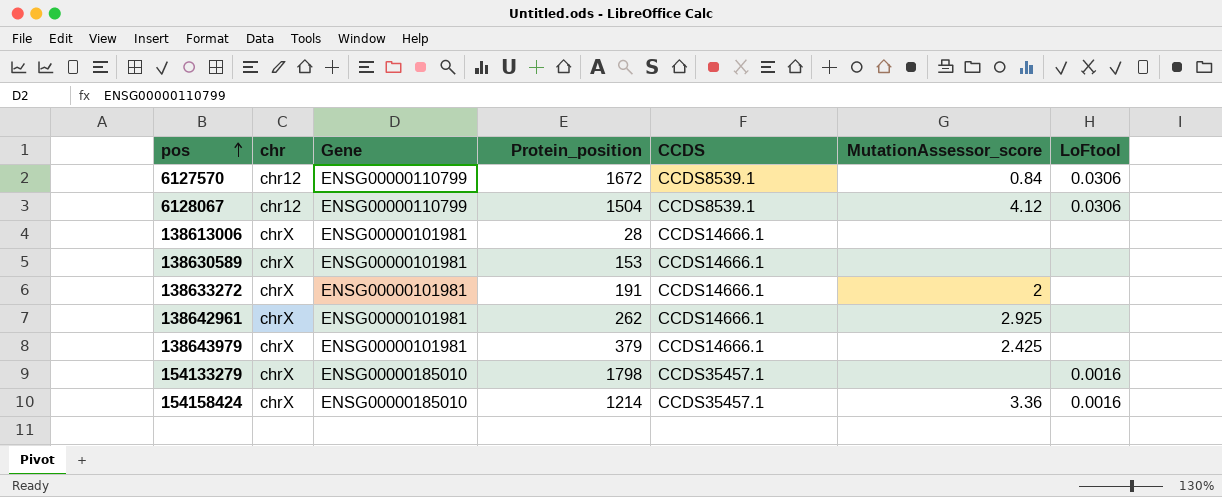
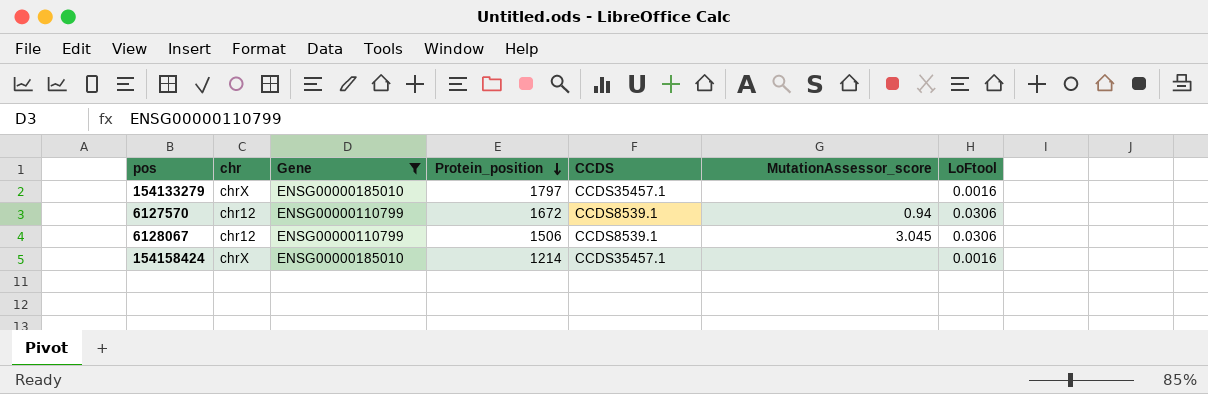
filter: none -> Gene != ENSG00000101981
row order: pos ascending -> Protein_position descending
154133279 | Protein_position: 1798 -> 1797
6127570 | MutationAssessor_score: 0.84 -> 0.94
6128067 | Protein_position: 1504 -> 1506
6128067 | MutationAssessor_score: 4.12 -> 3.045
154158424 | MutationAssessor_score: 3.36 -> none

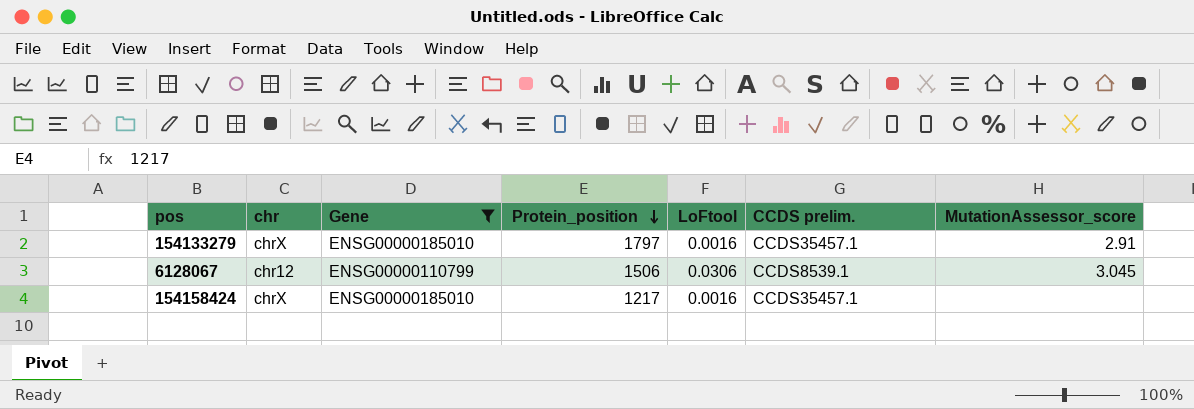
column LoFtool | position: 7 -> 5
column name: CCDS -> CCDS prelim.
row 6127570: chr12 | ENSG00000110799 | 1672 | CCDS8539.1 | 0.94 | 0.0306 -> none
154133279 | MutationAssessor_score: none -> 2.91
154158424 | Protein_position: 1214 -> 1217

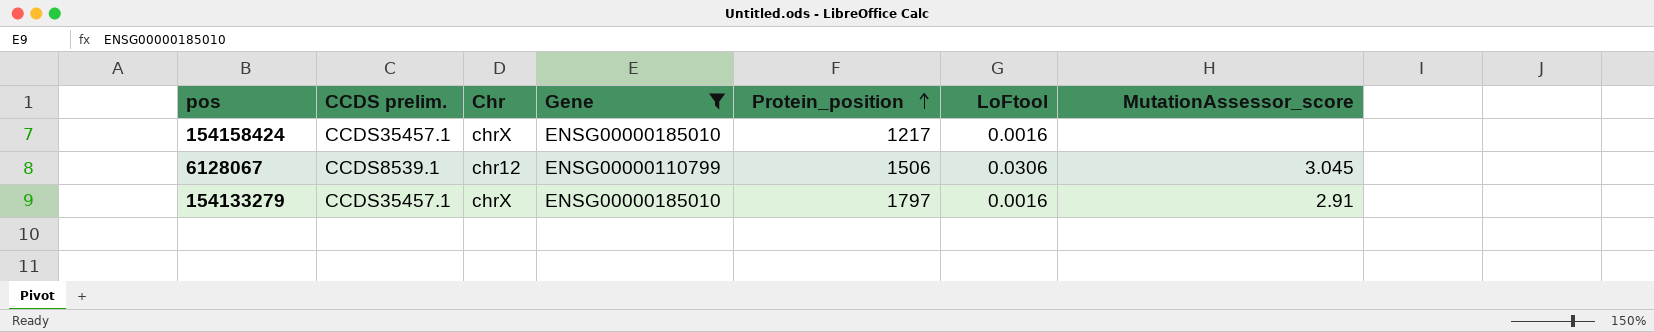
row order: Protein_position descending -> Protein_position ascending
column CCDS prelim. | position: 6 -> 2
column name: chr -> Chr

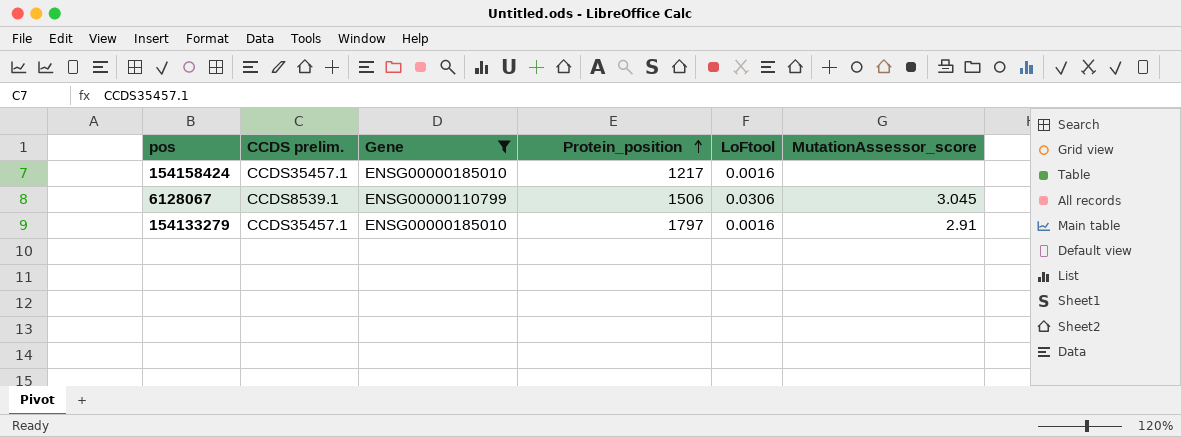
column Chr | position: 3 -> none

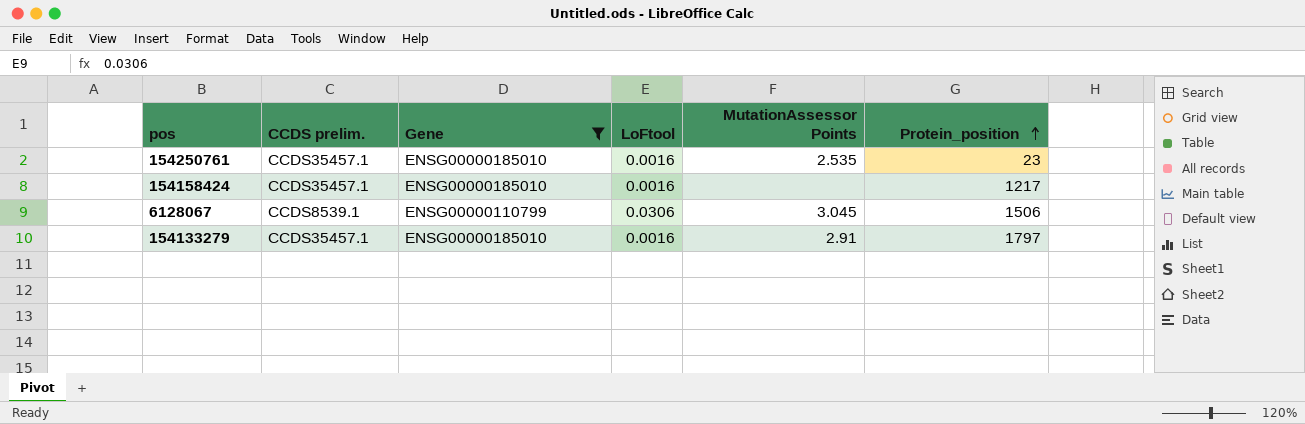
column name: MutationAssessor_score -> MutationAssessor Points
column Protein_position | position: 4 -> 6
row 154250761: none -> CCDS35457.1 | ENSG00000185010 | 0.0016 | 2.535 | 23

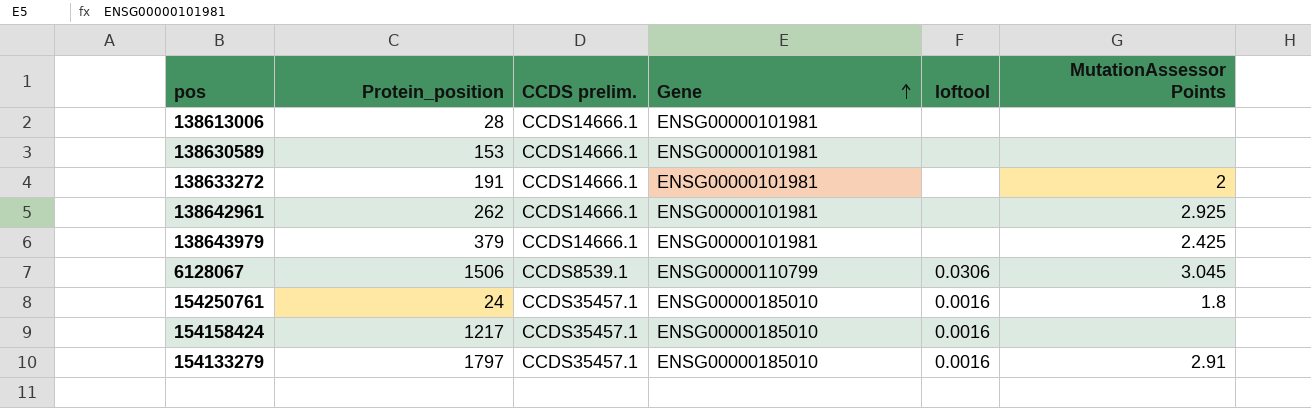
filter: Gene != ENSG00000101981 -> none
row order: Protein_position ascending -> Gene ascending
column Protein_position | position: 6 -> 2
column name: LoFtool -> loftool
154250761 | Protein_position: 23 -> 24
154250761 | MutationAssessor Points: 2.535 -> 1.8

